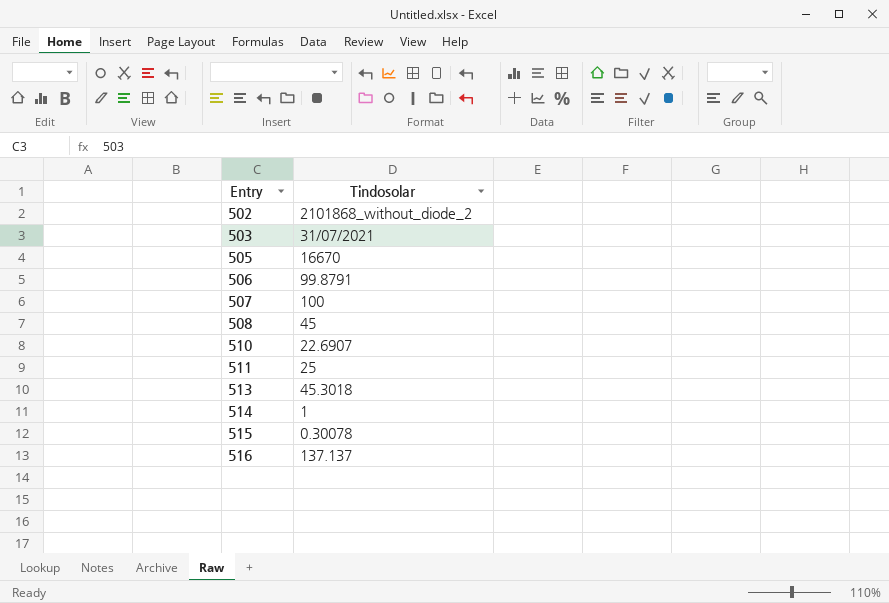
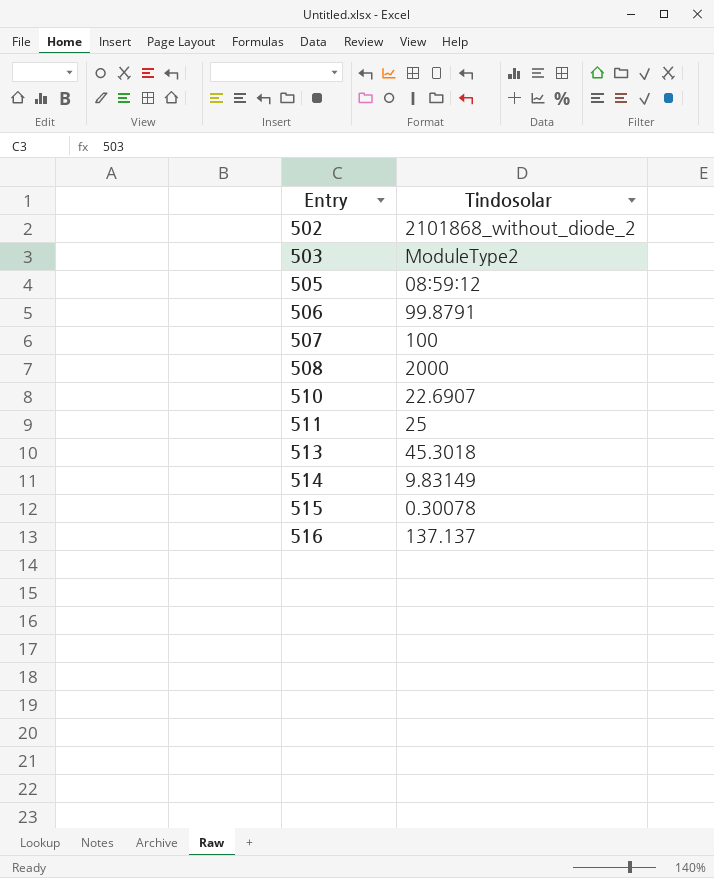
503 | Tindosolar: 31/07/2021 -> ModuleType2
505 | Tindosolar: 16670 -> 08:59:12
508 | Tindosolar: 45 -> 2000
514 | Tindosolar: 1 -> 9.83149

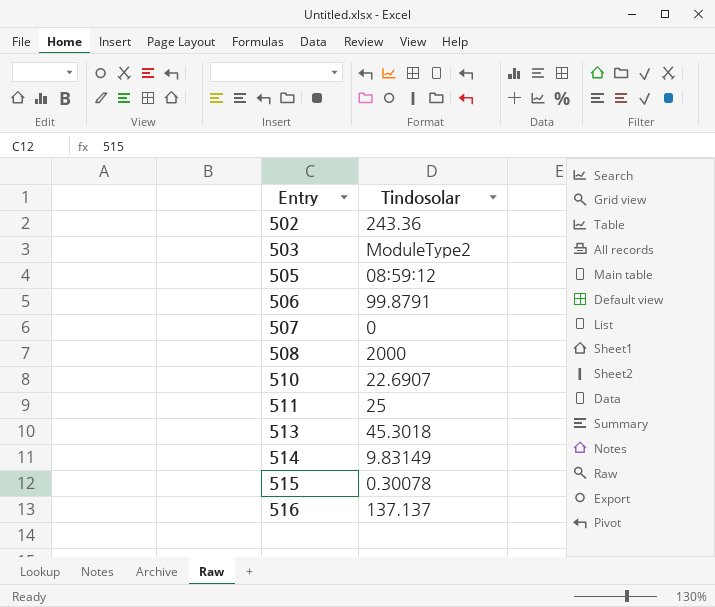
502 | Tindosolar: 2101868_without_diode_2 -> 243.36
507 | Tindosolar: 100 -> 0

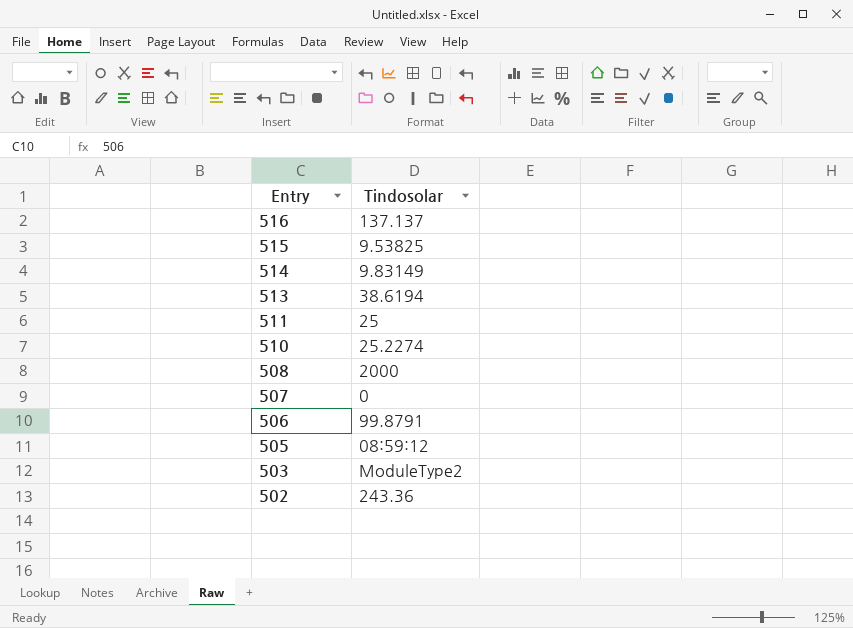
row order: Entry ascending -> Entry descending
515 | Tindosolar: 0.30078 -> 9.53825
513 | Tindosolar: 45.3018 -> 38.6194
510 | Tindosolar: 22.6907 -> 25.2274

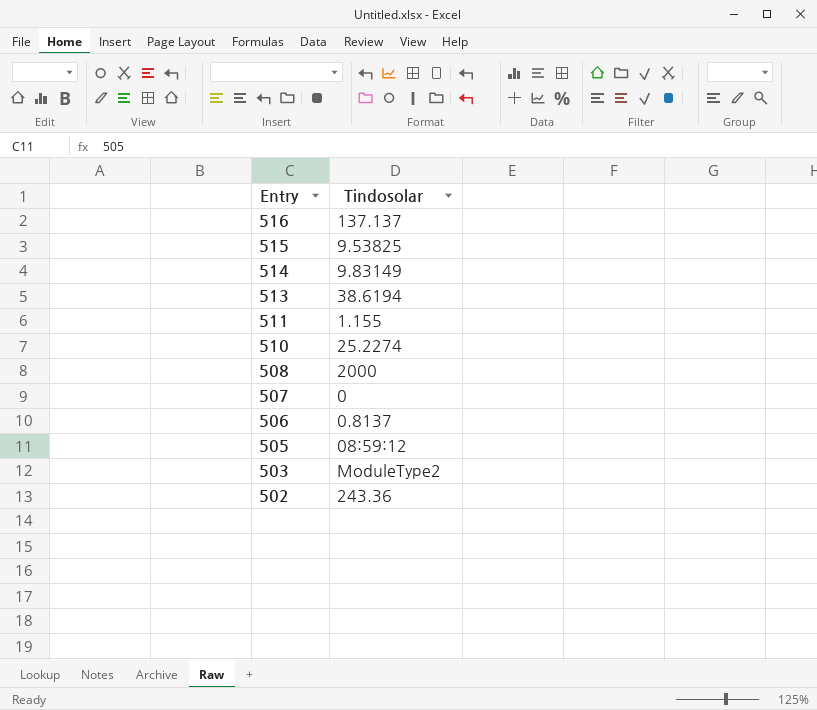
511 | Tindosolar: 25 -> 1.155
506 | Tindosolar: 99.8791 -> 0.8137

